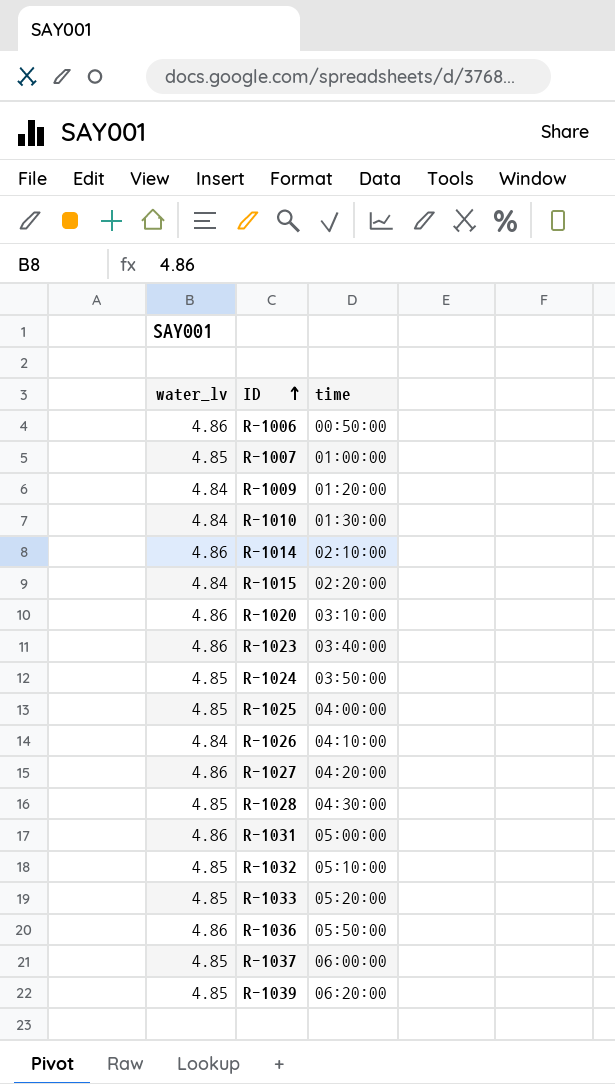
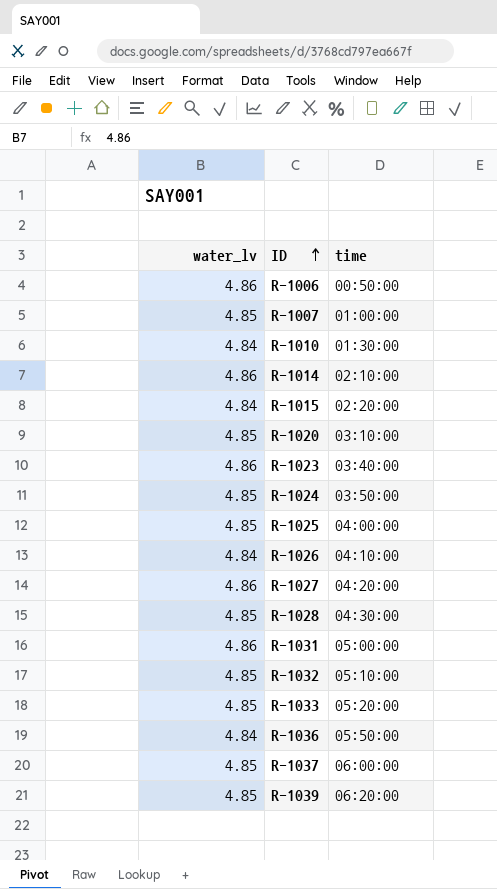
row R-1009: 4.84 | 01:20:00 -> none
R-1020 | water_lv: 4.86 -> 4.85
R-1036 | water_lv: 4.86 -> 4.84

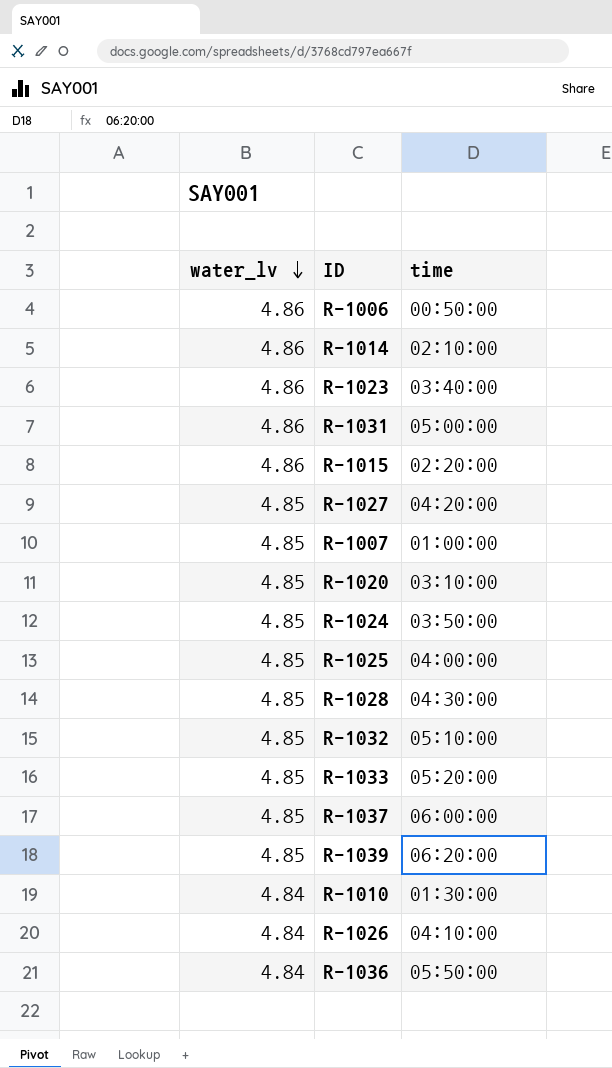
row order: ID ascending -> water_lv descending
R-1015 | water_lv: 4.84 -> 4.86
R-1027 | water_lv: 4.86 -> 4.85

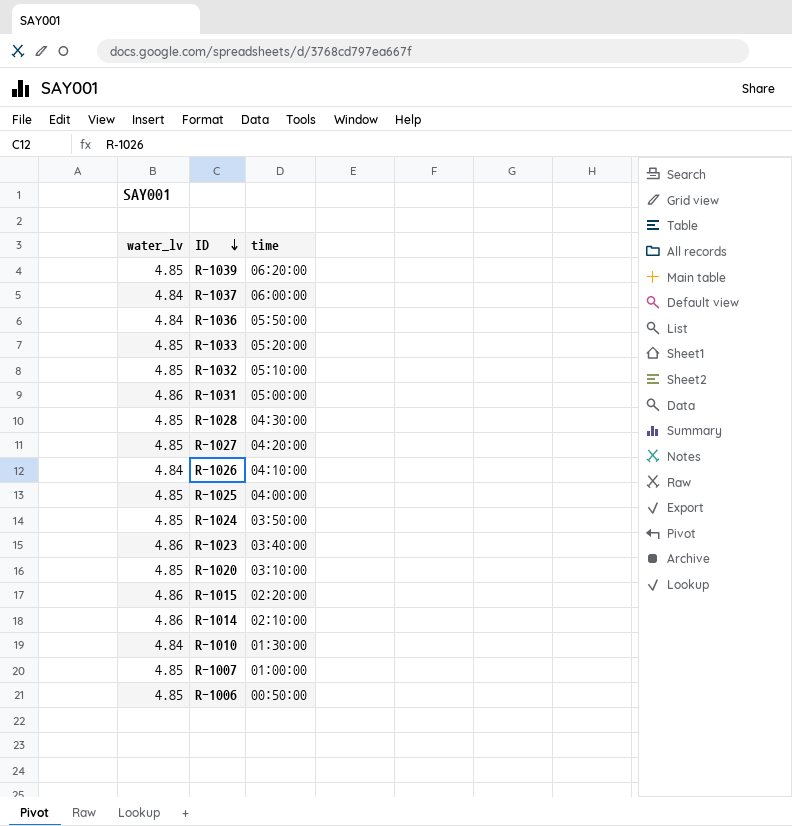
row order: water_lv descending -> ID descending
R-1037 | water_lv: 4.85 -> 4.84
R-1006 | water_lv: 4.86 -> 4.85

